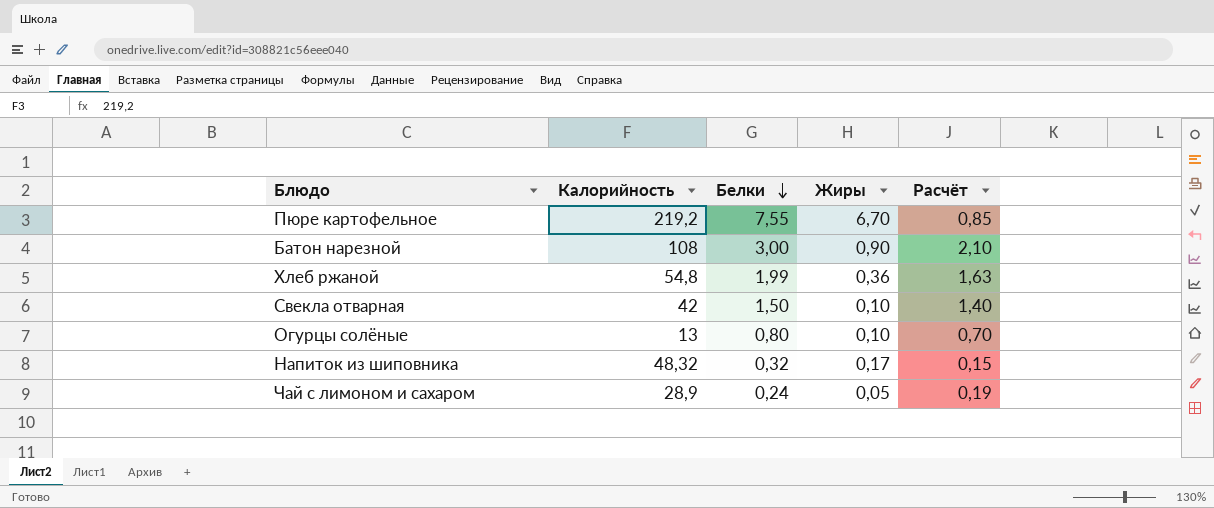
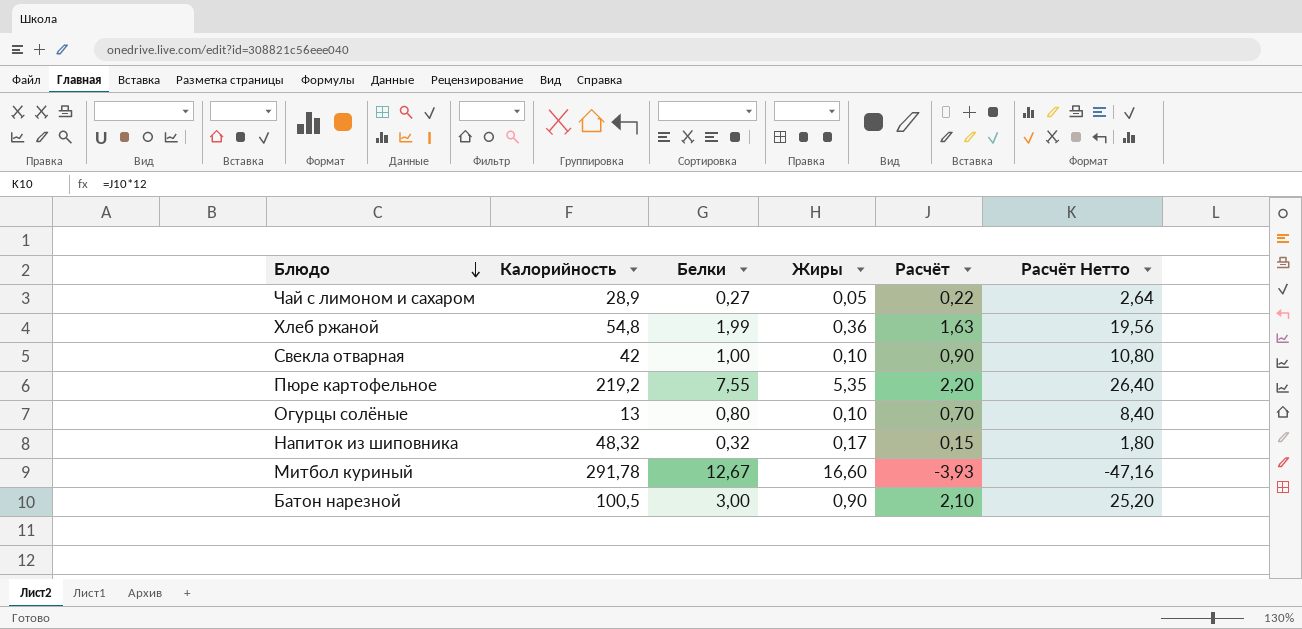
row order: Белки descending -> Блюдо descending
column Расчёт Нетто | formula: none -> [Расчёт] * 12
Чай с лимоном и сахаром | Белки: 0,24 -> 0,27
Чай с лимоном и сахаром | Расчёт: 0,19 -> 0,22
Свекла отварная | Белки: 1,50 -> 1,00
Свекла отварная | Расчёт: 1,40 -> 0,90
Пюре картофельное | Жиры: 6,70 -> 5,35
Пюре картофельное | Расчёт: 0,85 -> 2,20
row Митбол куриный: none -> 291,78 | 12,67 | 16,60 | -3,93 | -47,16
Батон нарезной | Калорийность: 108 -> 100,5

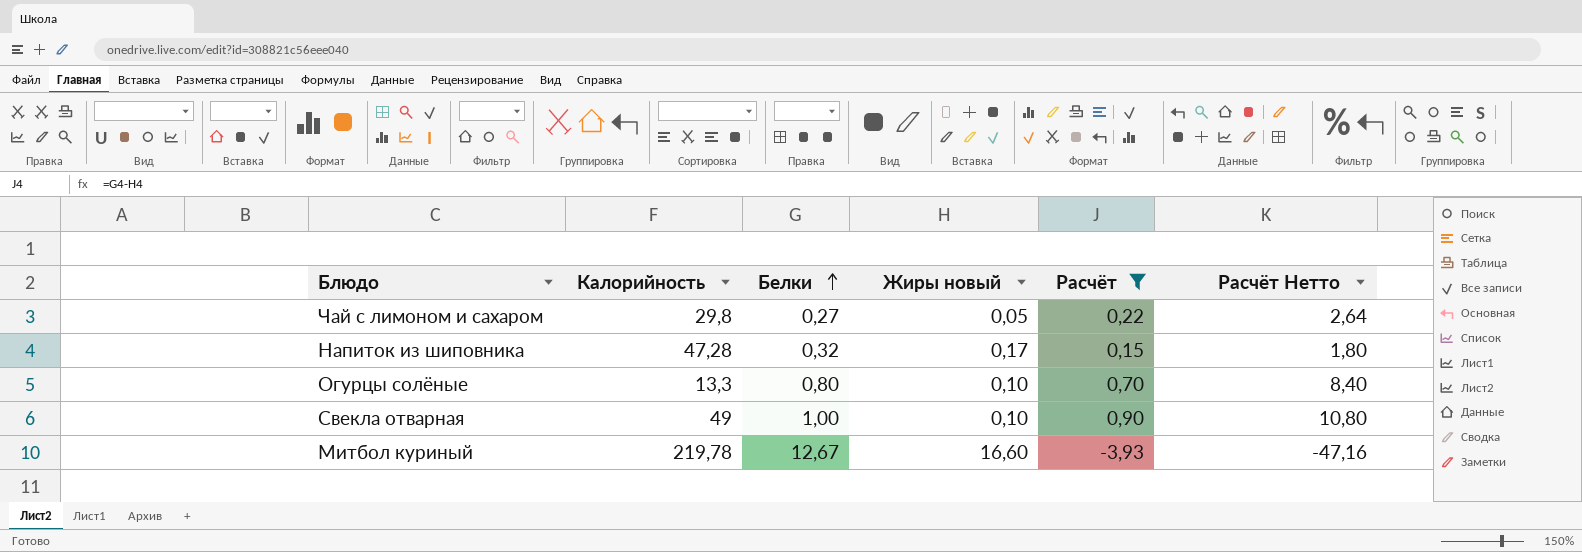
filter: none -> Расчёт <= 0,90
row order: Блюдо descending -> Белки ascending
column name: Жиры -> Жиры новый
Чай с лимоном и сахаром | Калорийность: 28,9 -> 29,8
Напиток из шиповника | Калорийность: 48,32 -> 47,28
Огурцы солёные | Калорийность: 13 -> 13,3
Свекла отварная | Калорийность: 42 -> 49
Митбол куриный | Калорийность: 291,78 -> 219,78

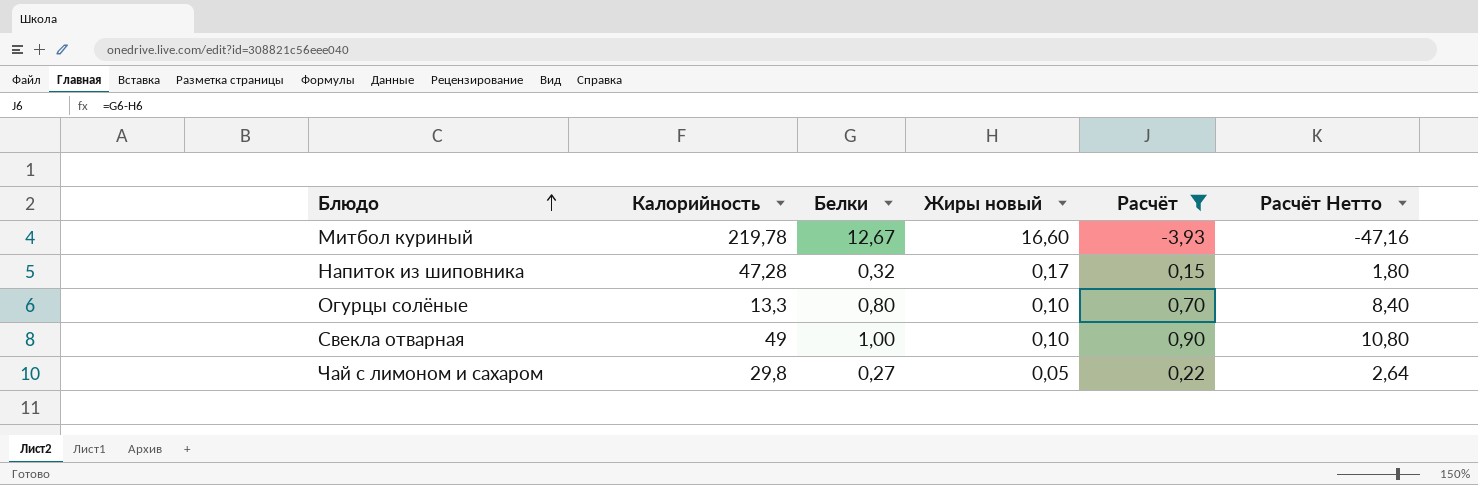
row order: Белки ascending -> Блюдо ascending

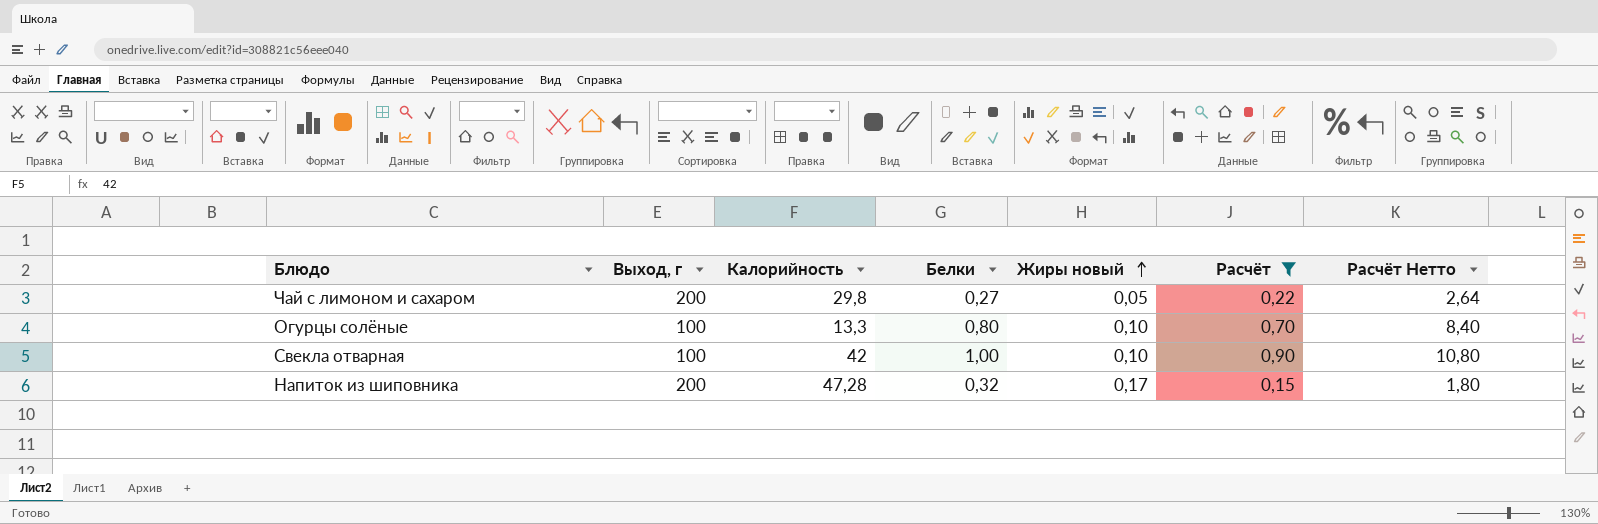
row order: Блюдо ascending -> Жиры новый ascending
column Выход, г | position: none -> 2
row Митбол куриный: 219,78 | 12,67 | 16,60 | -3,93 | -47,16 -> none
Свекла отварная | Калорийность: 49 -> 42

